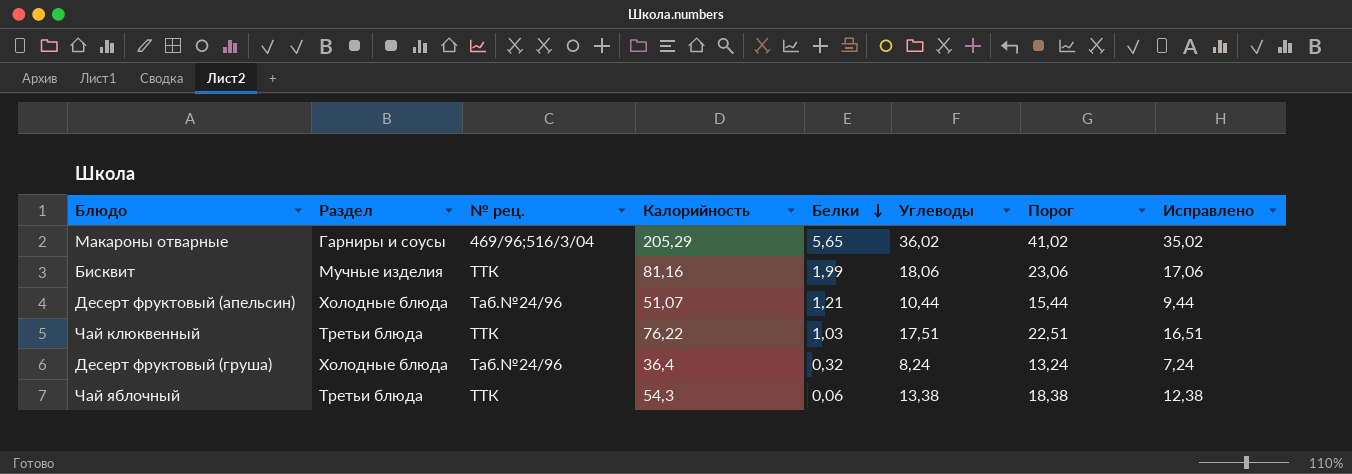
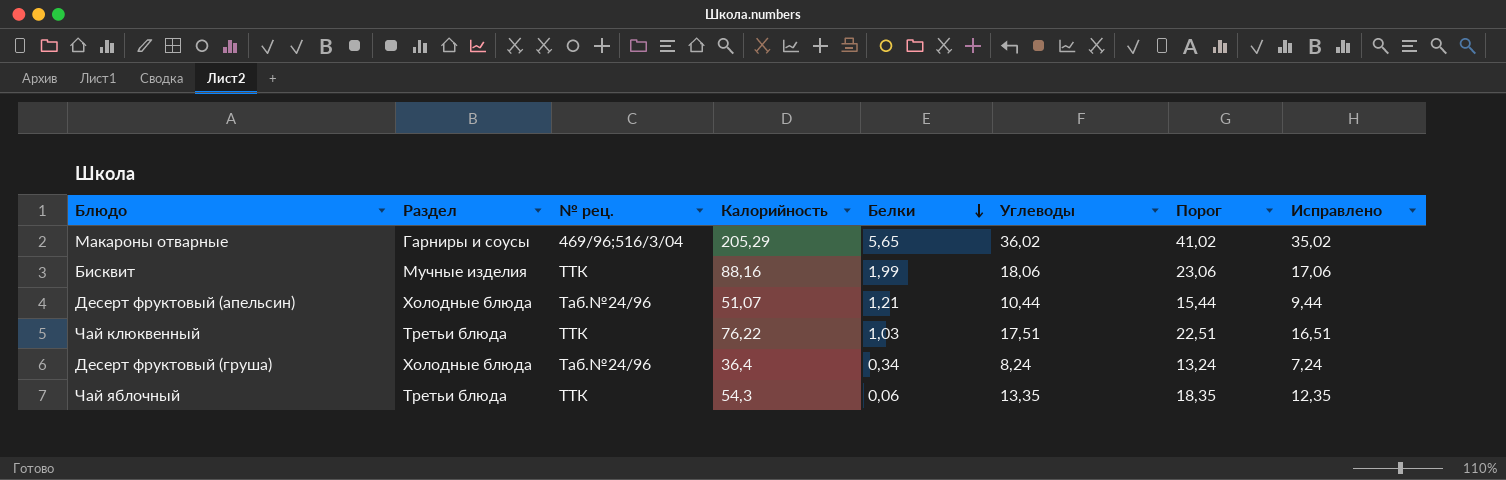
Бисквит | Калорийность: 81,16 -> 88,16
Десерт фруктовый (груша) | Белки: 0,32 -> 0,34
Чай яблочный | Углеводы: 13,38 -> 13,35
Чай яблочный | Порог: 18,38 -> 18,35
Чай яблочный | Исправлено: 12,38 -> 12,35

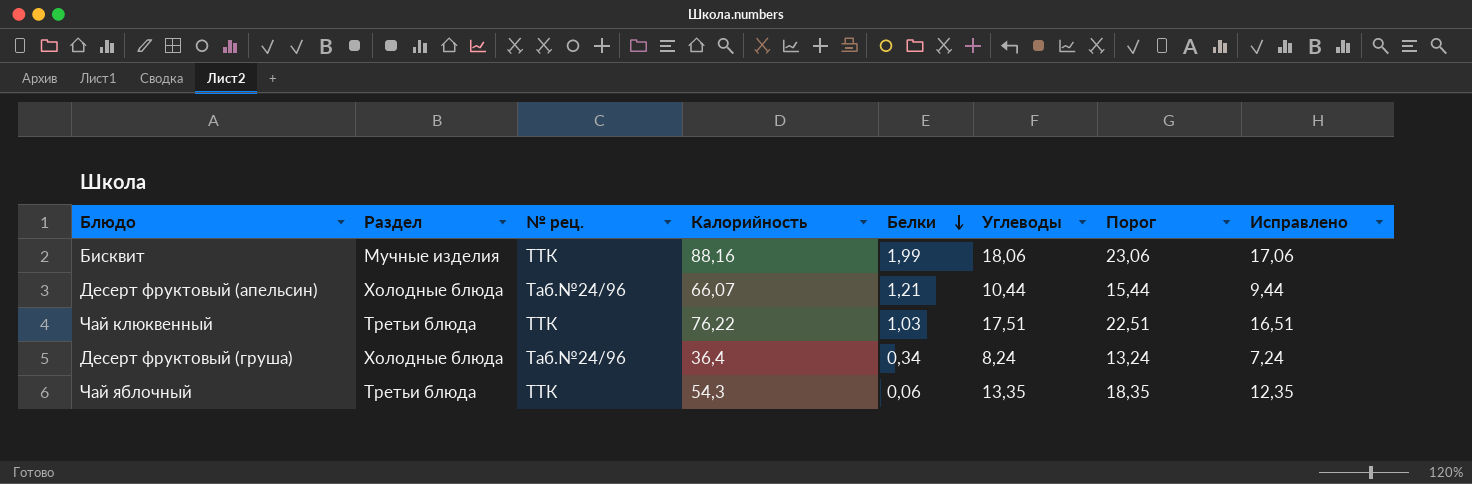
row Макароны отварные: Гарниры и соусы | 469/96;516/3/04 | 205,29 | 5,65 | 36,02 | 41,02 | 35,02 -> none
Десерт фруктовый (апельсин) | Калорийность: 51,07 -> 66,07

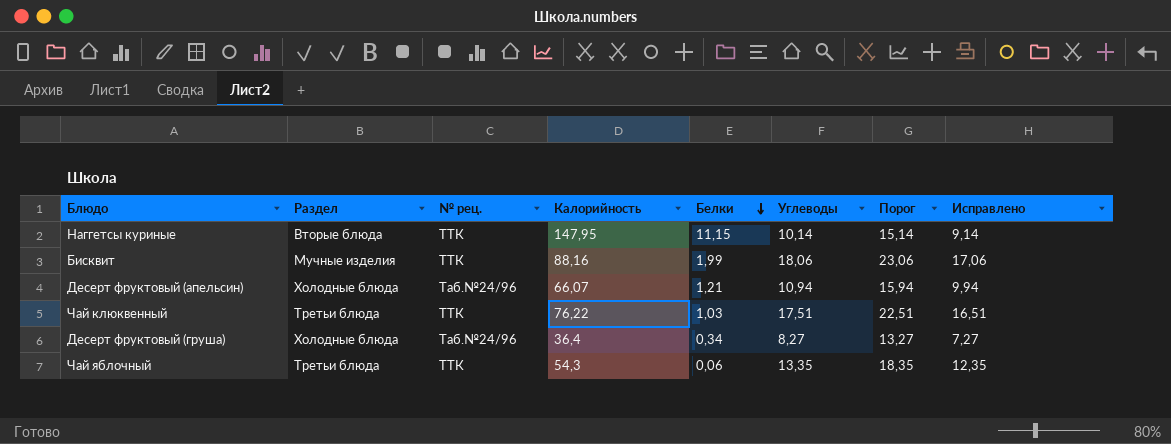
row Наггетсы куриные: none -> Вторые блюда | ТТК | 147,95 | 11,15 | 10,14 | 15,14 | 9,14
Десерт фруктовый (апельсин) | Углеводы: 10,44 -> 10,94
Десерт фруктовый (апельсин) | Порог: 15,44 -> 15,94
Десерт фруктовый (апельсин) | Исправлено: 9,44 -> 9,94
Десерт фруктовый (груша) | Углеводы: 8,24 -> 8,27
Десерт фруктовый (груша) | Порог: 13,24 -> 13,27
Десерт фруктовый (груша) | Исправлено: 7,24 -> 7,27

